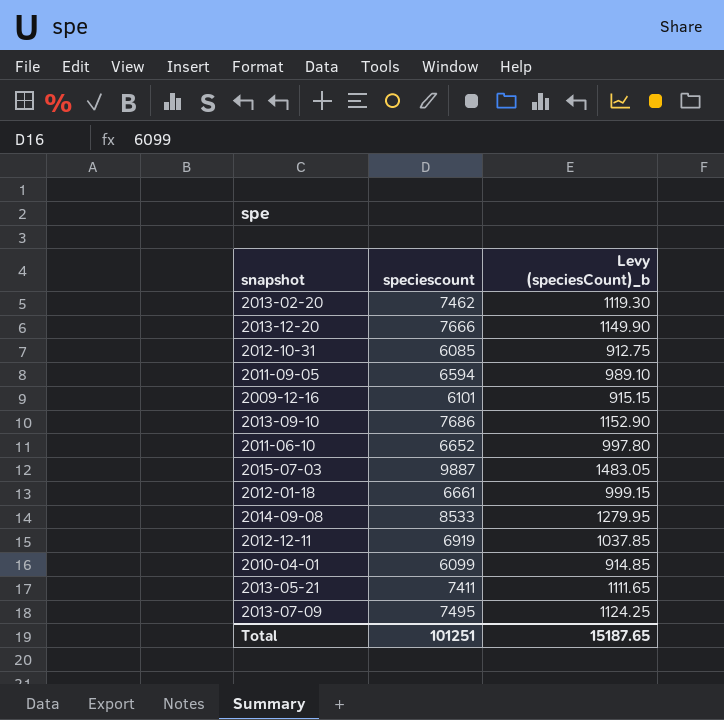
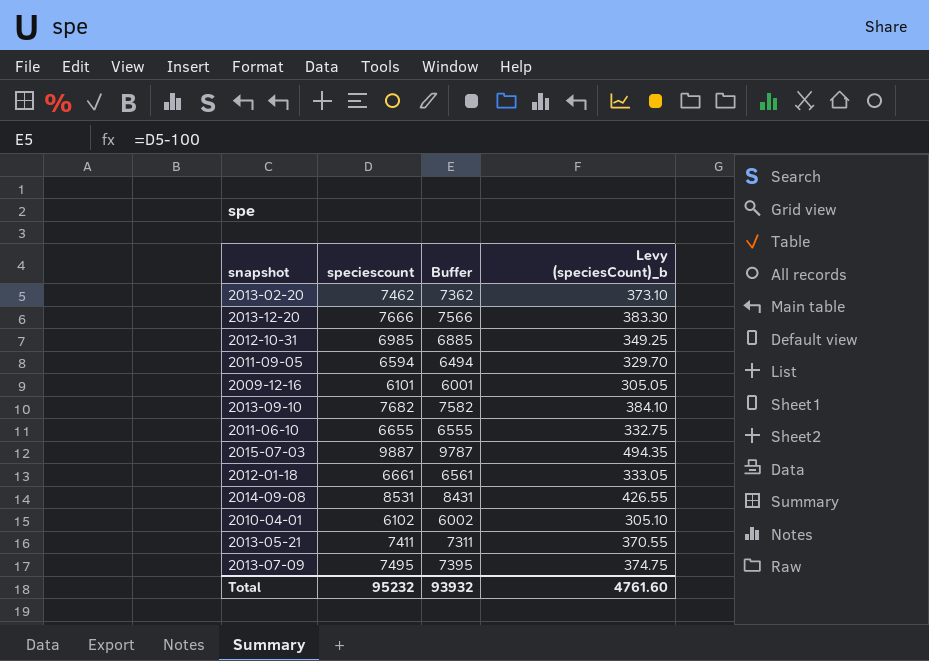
column Buffer | formula: none -> [speciescount] - 100
column Levy (speciesCount)_b | formula: [speciescount] * 0.15 -> [speciescount] * 0.05
row 2012-12-11: 6919 | 1037.85 -> none
2012-10-31 | speciescount: 6085 -> 6985
2013-09-10 | speciescount: 7686 -> 7682
2011-06-10 | speciescount: 6652 -> 6655
2014-09-08 | speciescount: 8533 -> 8531
2010-04-01 | speciescount: 6099 -> 6102
Total | speciescount: 101251 -> 95232
Total | Levy (speciesCount)_b: 15187.65 -> 4761.60

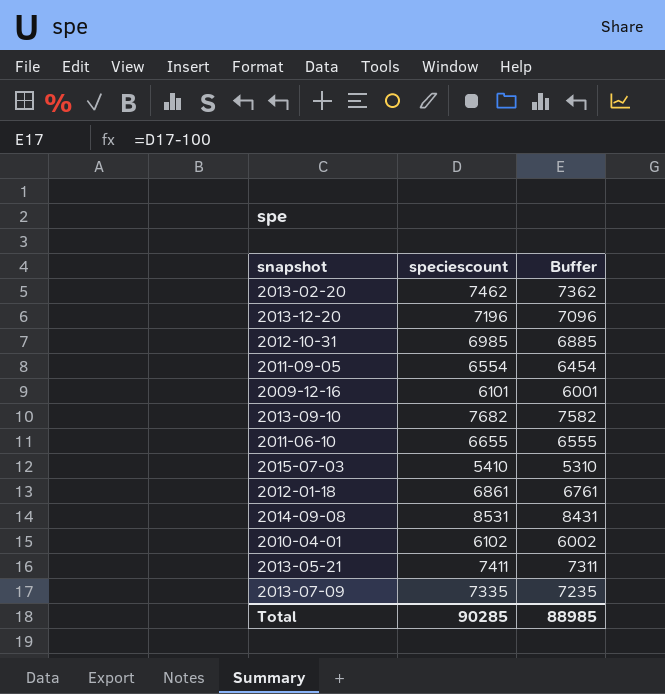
column Levy (speciesCount)_b | formula: [speciescount] * 0.05 -> none
2013-12-20 | speciescount: 7666 -> 7196
2013-12-20 | Buffer: 7566 -> 7096
2011-09-05 | speciescount: 6594 -> 6554
2011-09-05 | Buffer: 6494 -> 6454
2015-07-03 | speciescount: 9887 -> 5410
2015-07-03 | Buffer: 9787 -> 5310
2012-01-18 | speciescount: 6661 -> 6861
2012-01-18 | Buffer: 6561 -> 6761
2013-07-09 | speciescount: 7495 -> 7335
2013-07-09 | Buffer: 7395 -> 7235
Total | speciescount: 95232 -> 90285
Total | Buffer: 93932 -> 88985

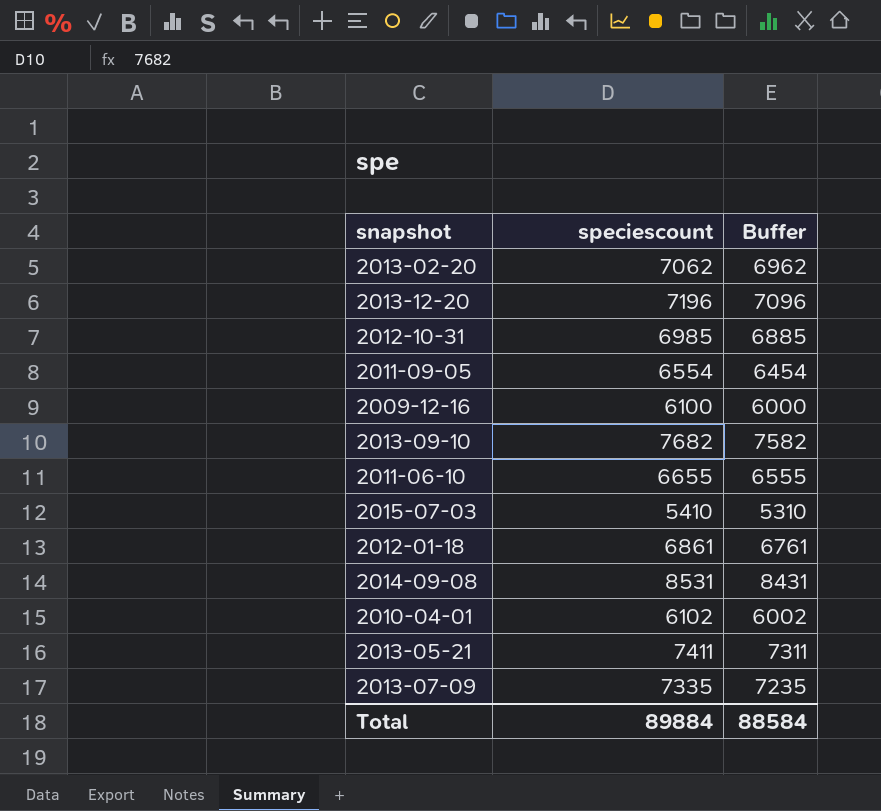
2013-02-20 | speciescount: 7462 -> 7062
2013-02-20 | Buffer: 7362 -> 6962
2009-12-16 | speciescount: 6101 -> 6100
2009-12-16 | Buffer: 6001 -> 6000
Total | speciescount: 90285 -> 89884
Total | Buffer: 88985 -> 88584

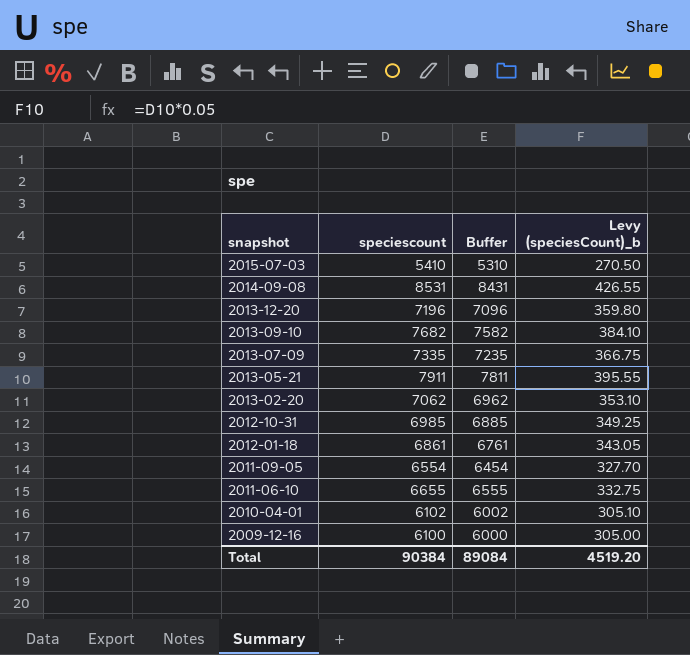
row order: none -> snapshot descending
column Levy (speciesCount)_b | formula: none -> [speciescount] * 0.05
2013-05-21 | speciescount: 7411 -> 7911
2013-05-21 | Buffer: 7311 -> 7811
Total | speciescount: 89884 -> 90384
Total | Buffer: 88584 -> 89084

